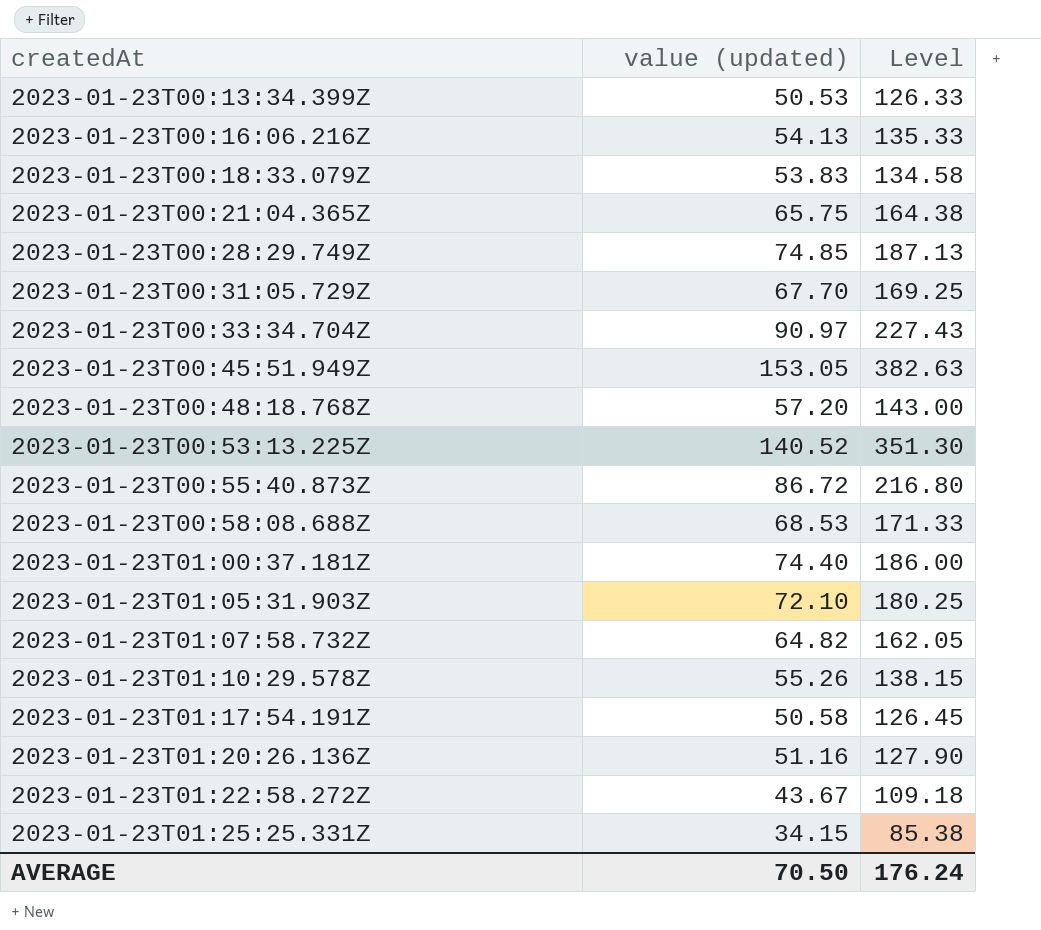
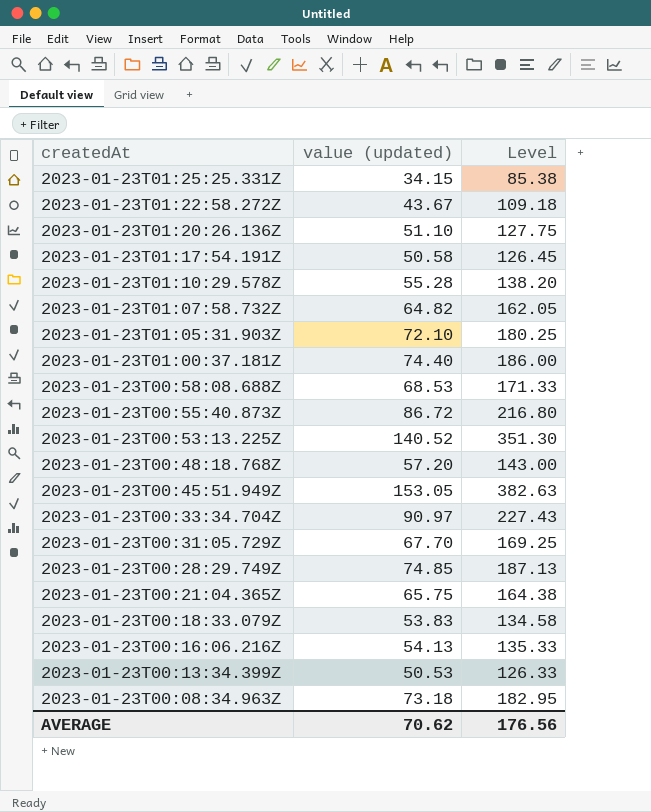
row order: createdAt ascending -> createdAt descending
2023-01-23T01:20:26.136Z | value (updated): 51.16 -> 51.10
2023-01-23T01:20:26.136Z | Level: 127.90 -> 127.75
2023-01-23T01:10:29.578Z | value (updated): 55.26 -> 55.28
2023-01-23T01:10:29.578Z | Level: 138.15 -> 138.20
row 2023-01-23T00:08:34.963Z: none -> 73.18 | 182.95
AVERAGE | value (updated): 70.50 -> 70.62
AVERAGE | Level: 176.24 -> 176.56

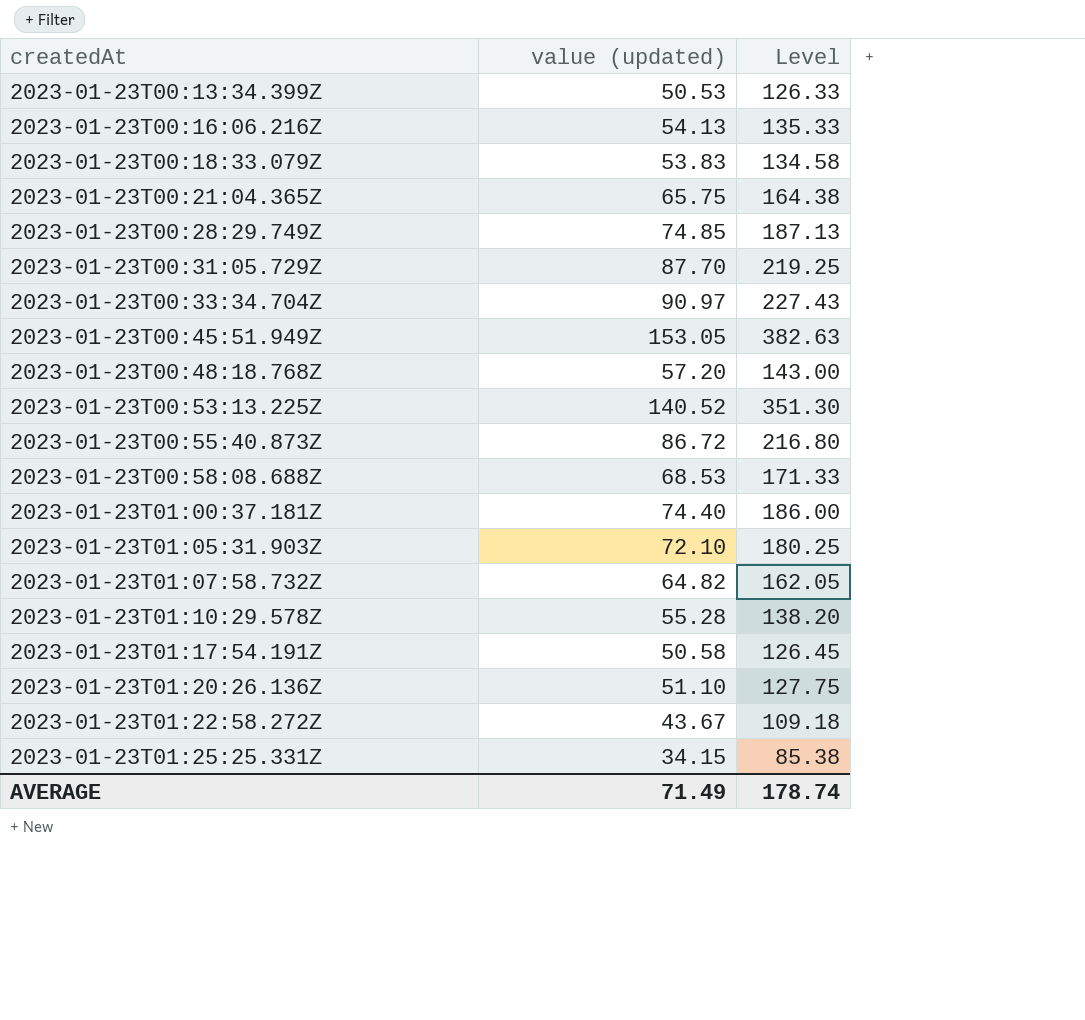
row order: createdAt descending -> createdAt ascending
row 2023-01-23T00:08:34.963Z: 73.18 | 182.95 -> none
2023-01-23T00:31:05.729Z | value (updated): 67.70 -> 87.70
2023-01-23T00:31:05.729Z | Level: 169.25 -> 219.25
AVERAGE | value (updated): 70.62 -> 71.49
AVERAGE | Level: 176.56 -> 178.74

